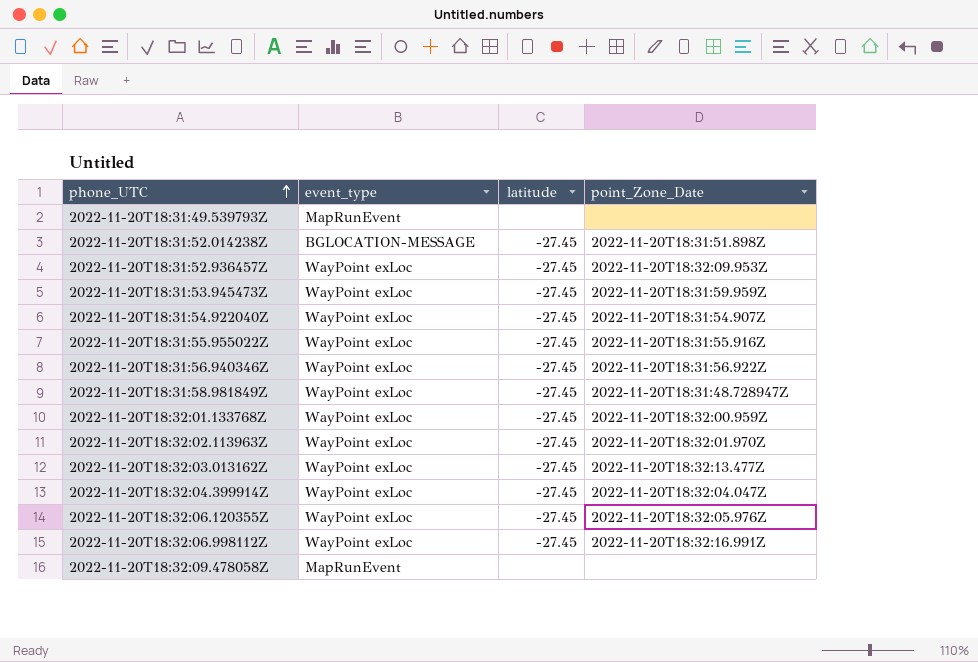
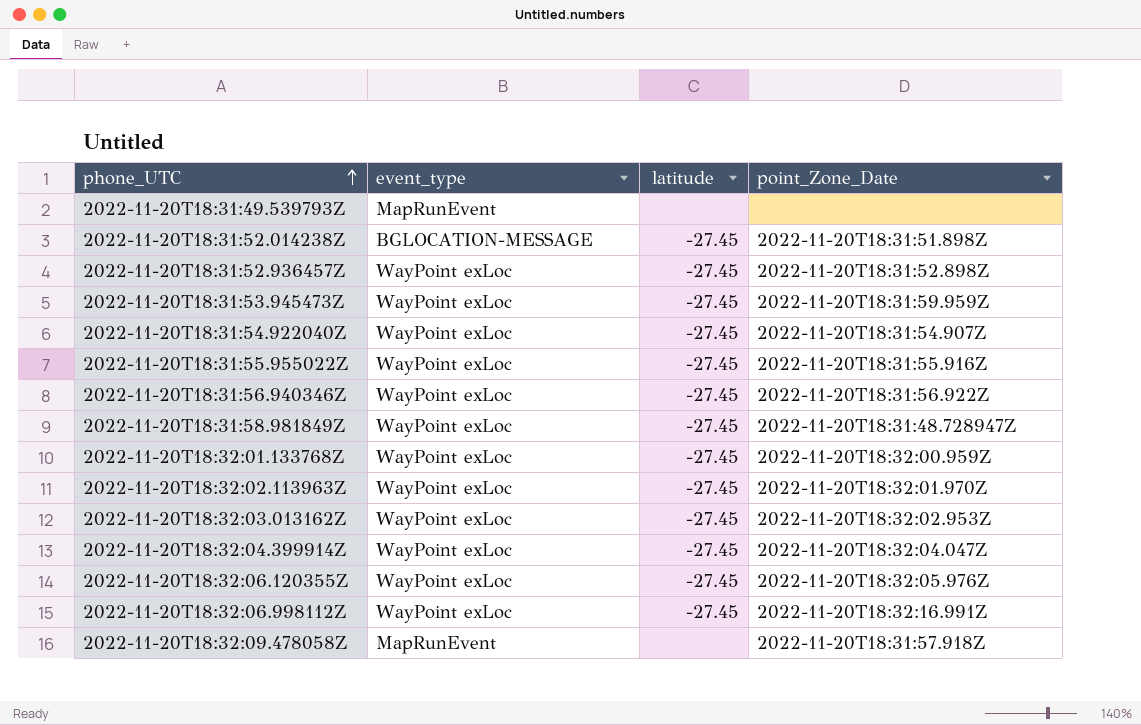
2022-11-20T18:31:52.936457Z | point_Zone_Date: 2022-11-20T18:32:09.953Z -> 2022-11-20T18:31:52.898Z
2022-11-20T18:32:03.013162Z | point_Zone_Date: 2022-11-20T18:32:13.477Z -> 2022-11-20T18:32:02.953Z
2022-11-20T18:32:09.478058Z | point_Zone_Date: none -> 2022-11-20T18:31:57.918Z

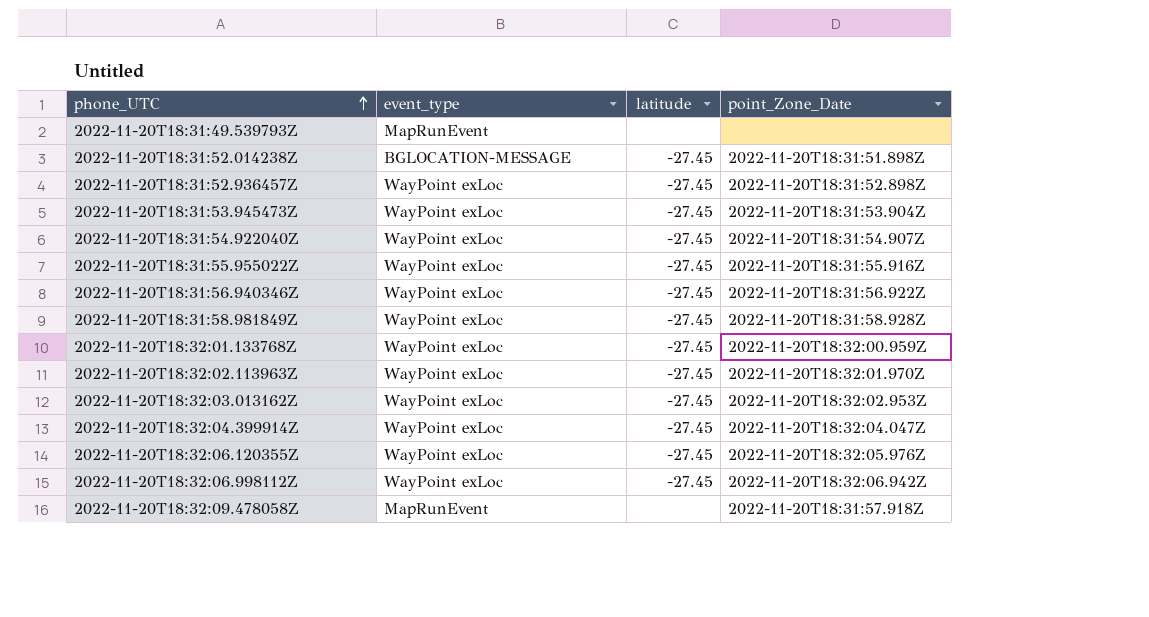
2022-11-20T18:31:53.945473Z | point_Zone_Date: 2022-11-20T18:31:59.959Z -> 2022-11-20T18:31:53.904Z
2022-11-20T18:31:58.981849Z | point_Zone_Date: 2022-11-20T18:31:48.728947Z -> 2022-11-20T18:31:58.928Z
2022-11-20T18:32:06.998112Z | point_Zone_Date: 2022-11-20T18:32:16.991Z -> 2022-11-20T18:32:06.942Z

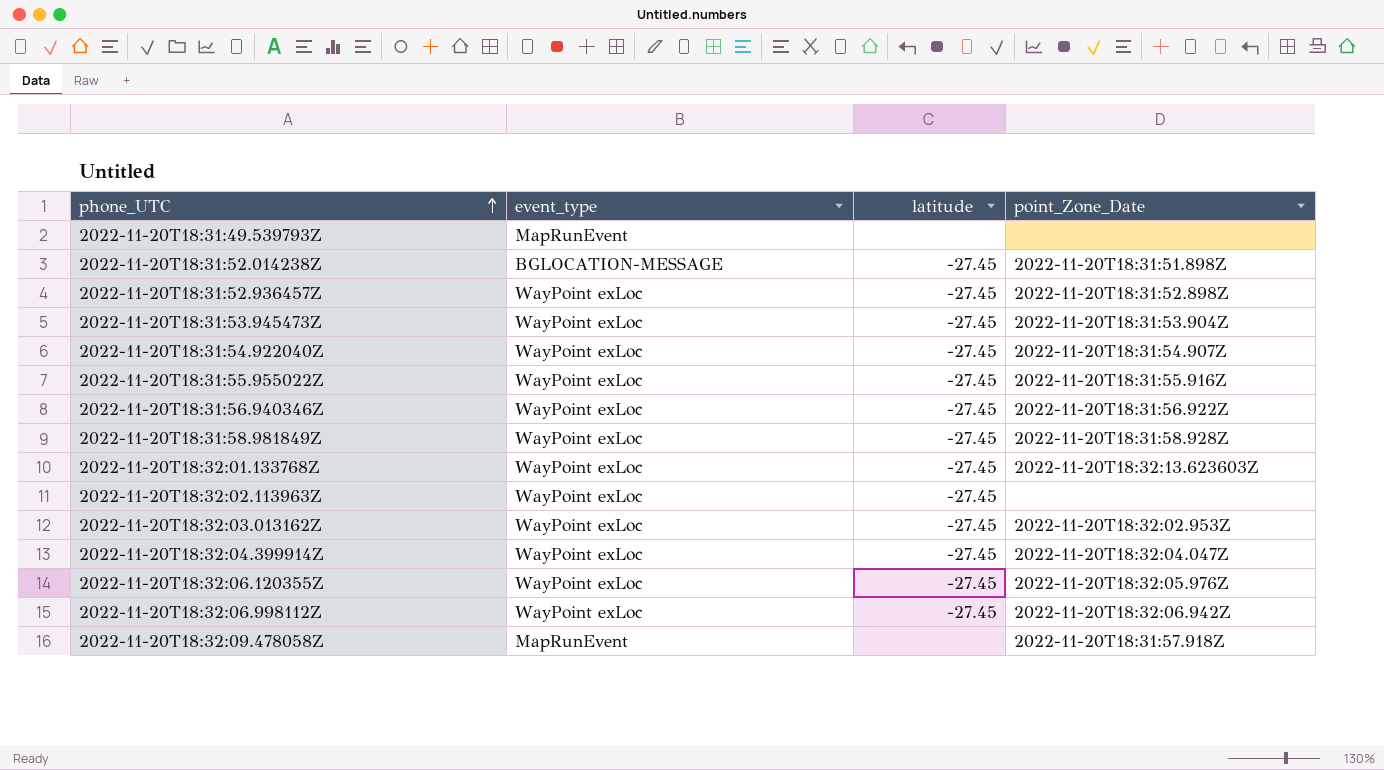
2022-11-20T18:32:01.133768Z | point_Zone_Date: 2022-11-20T18:32:00.959Z -> 2022-11-20T18:32:13.623603Z
2022-11-20T18:32:02.113963Z | point_Zone_Date: 2022-11-20T18:32:01.970Z -> none

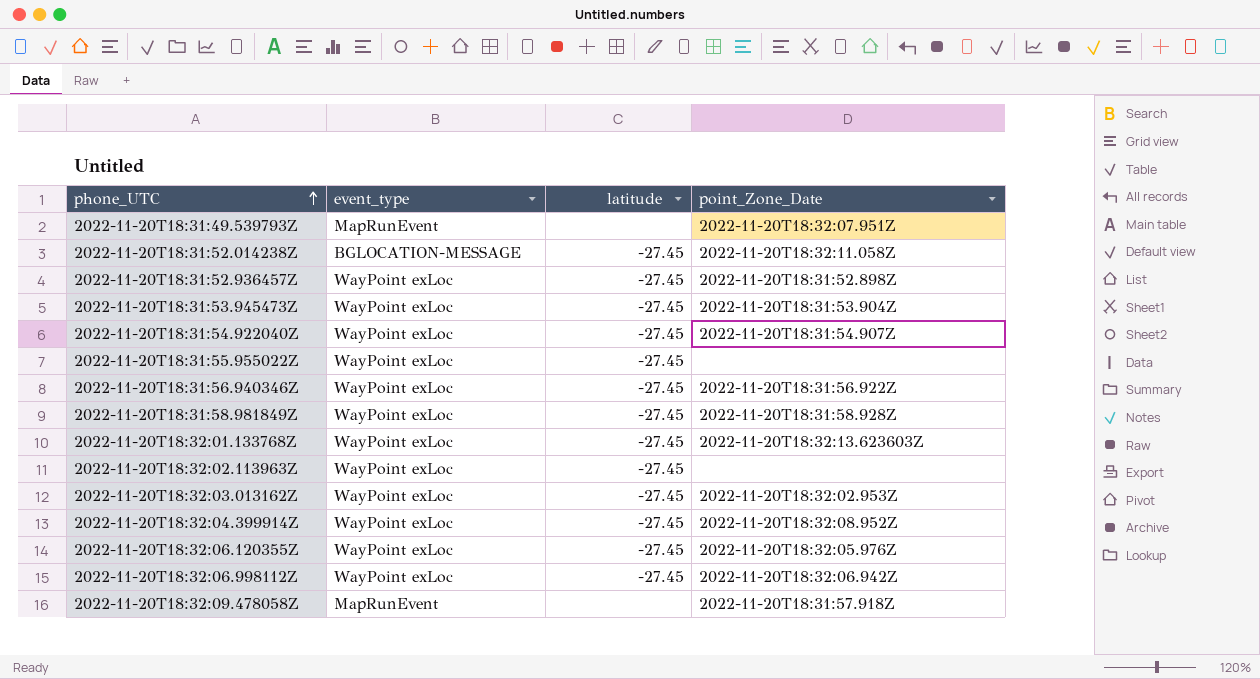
2022-11-20T18:31:49.539793Z | point_Zone_Date: none -> 2022-11-20T18:32:07.951Z
2022-11-20T18:31:52.014238Z | point_Zone_Date: 2022-11-20T18:31:51.898Z -> 2022-11-20T18:32:11.058Z
2022-11-20T18:31:55.955022Z | point_Zone_Date: 2022-11-20T18:31:55.916Z -> none
2022-11-20T18:32:04.399914Z | point_Zone_Date: 2022-11-20T18:32:04.047Z -> 2022-11-20T18:32:08.952Z

